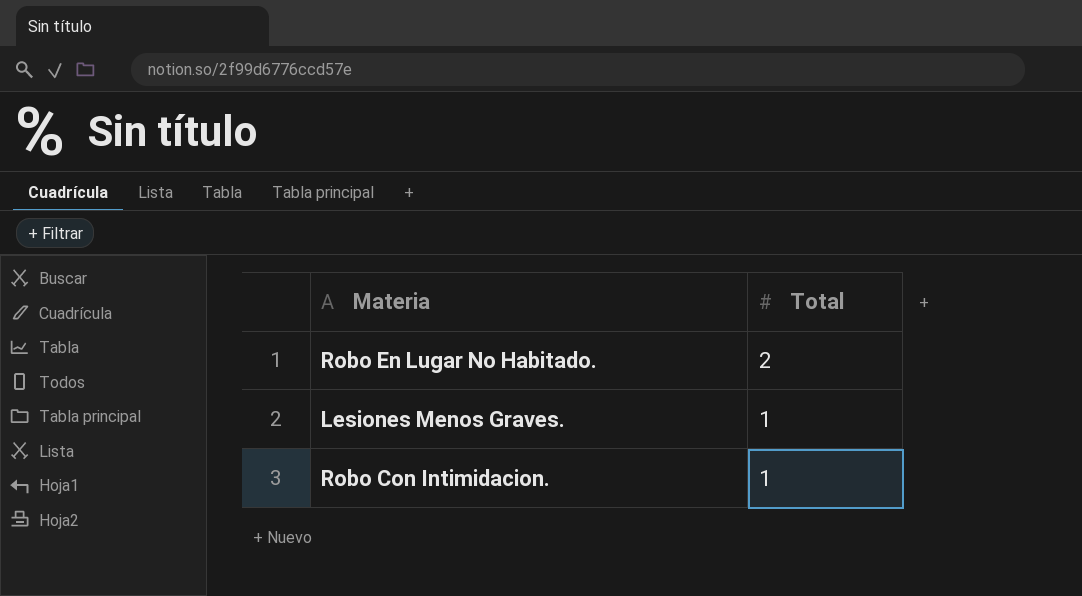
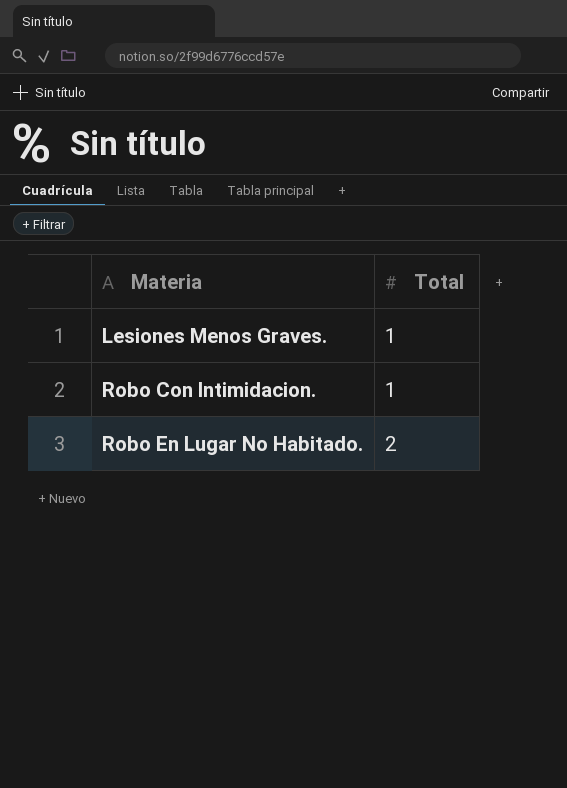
row order: Total descending -> Materia ascending

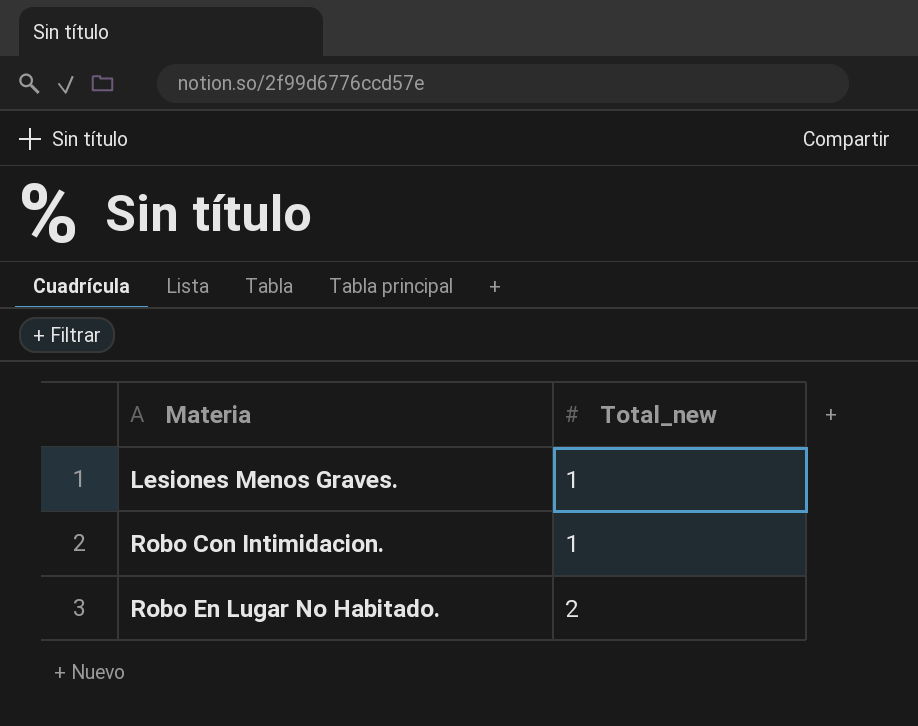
column name: Total -> Total_new

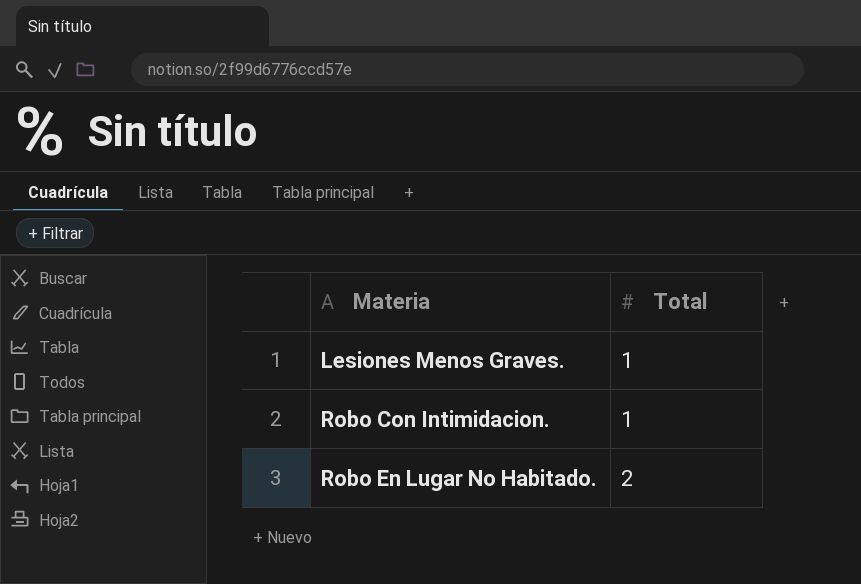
column name: Total_new -> Total

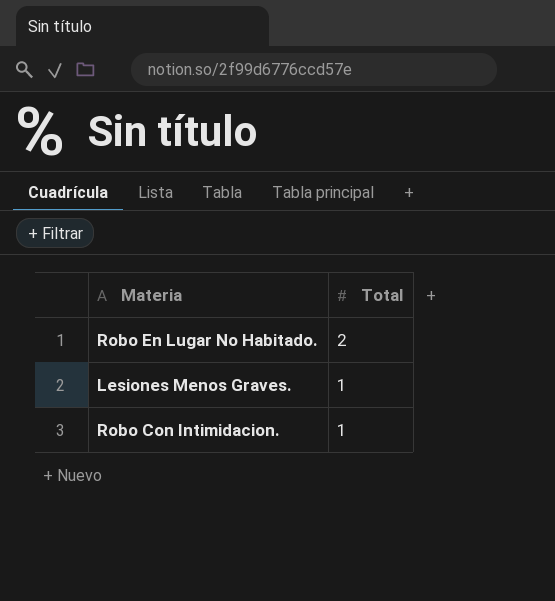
row order: Materia ascending -> Total descending

